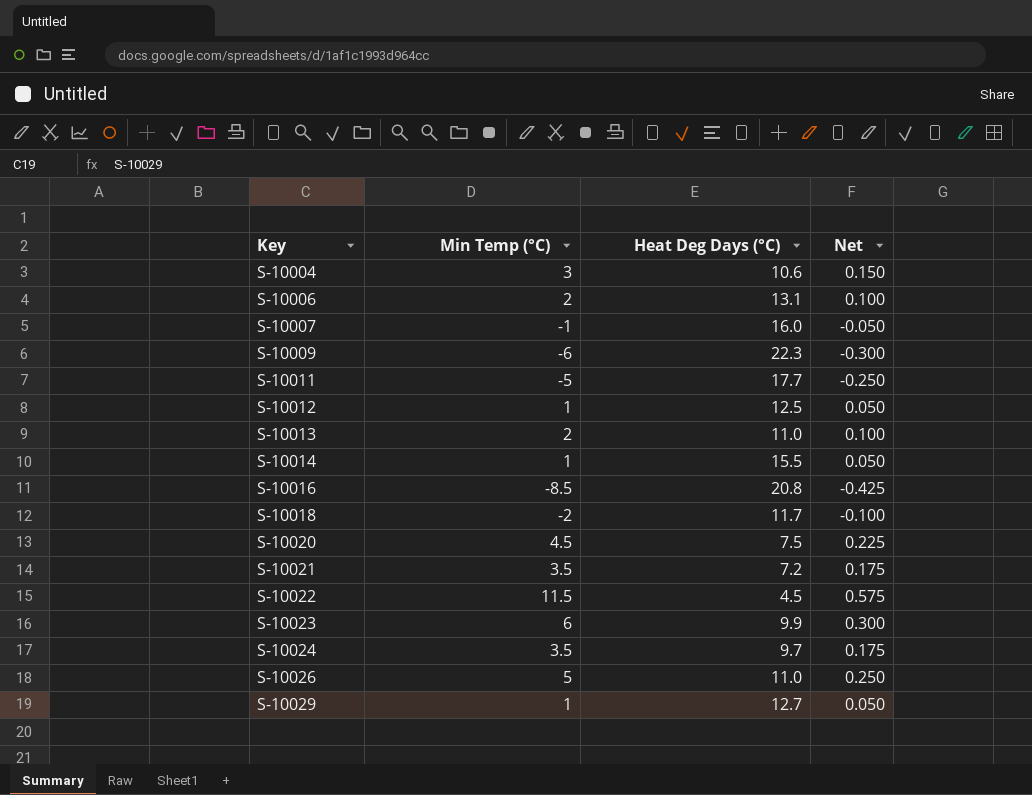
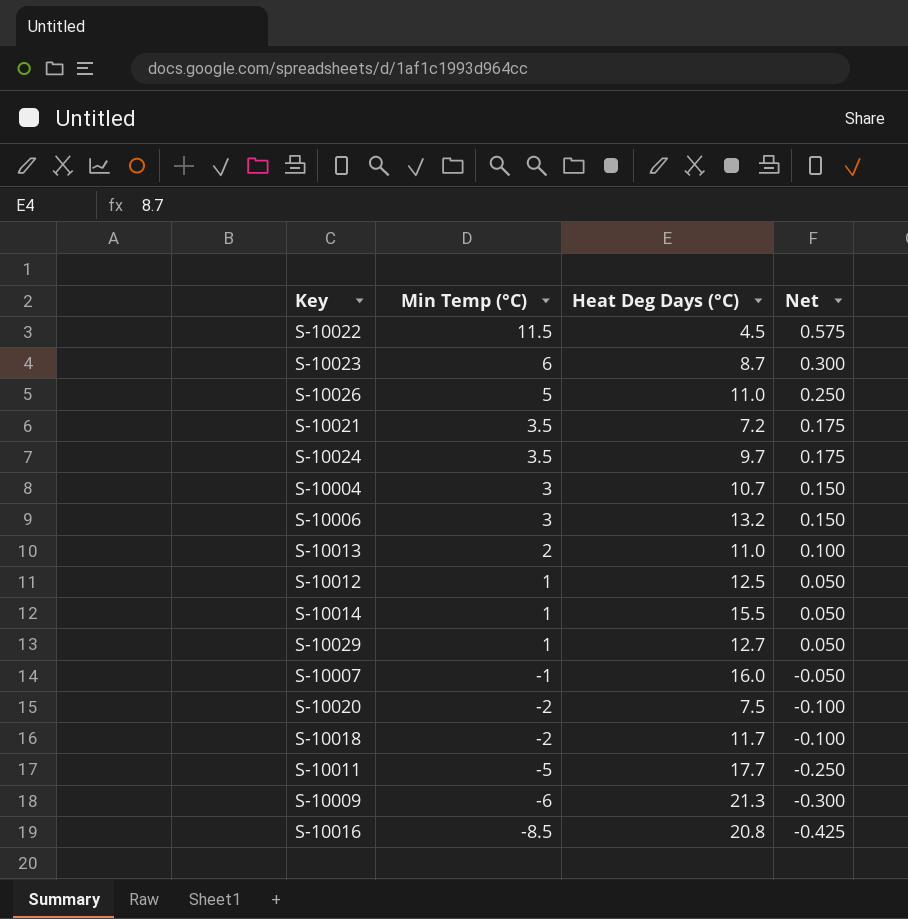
row order: Key ascending -> Min Temp (°C) descending
S-10023 | Heat Deg Days (°C): 9.9 -> 8.7
S-10004 | Heat Deg Days (°C): 10.6 -> 10.7
S-10006 | Min Temp (°C): 2 -> 3
S-10006 | Heat Deg Days (°C): 13.1 -> 13.2
S-10006 | Net: 0.100 -> 0.150
S-10020 | Min Temp (°C): 4.5 -> -2
S-10020 | Net: 0.225 -> -0.100
S-10009 | Heat Deg Days (°C): 22.3 -> 21.3

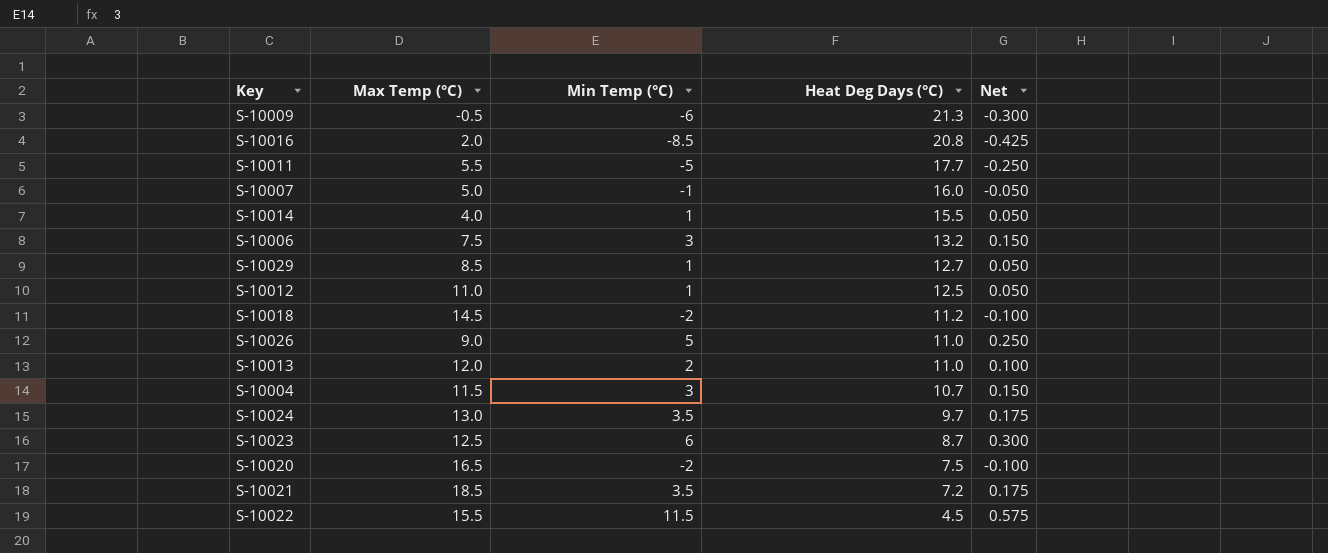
row order: Min Temp (°C) descending -> Heat Deg Days (°C) descending
column Max Temp (°C) | position: none -> 2
S-10018 | Heat Deg Days (°C): 11.7 -> 11.2

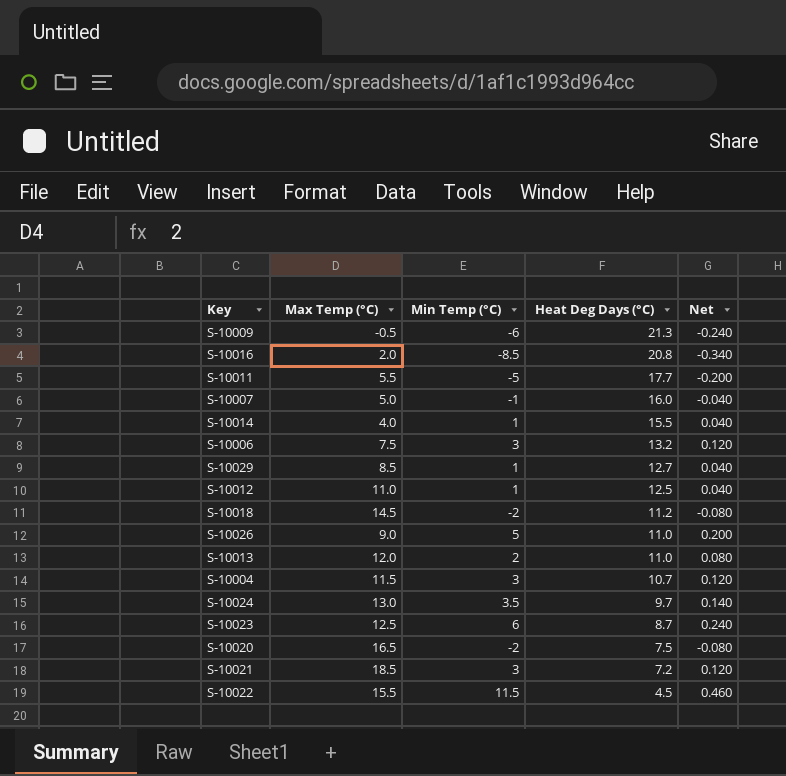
column Net | formula: [Min Temp (°C)] * 0.05 -> [Min Temp (°C)] * 0.04
S-10021 | Min Temp (°C): 3.5 -> 3

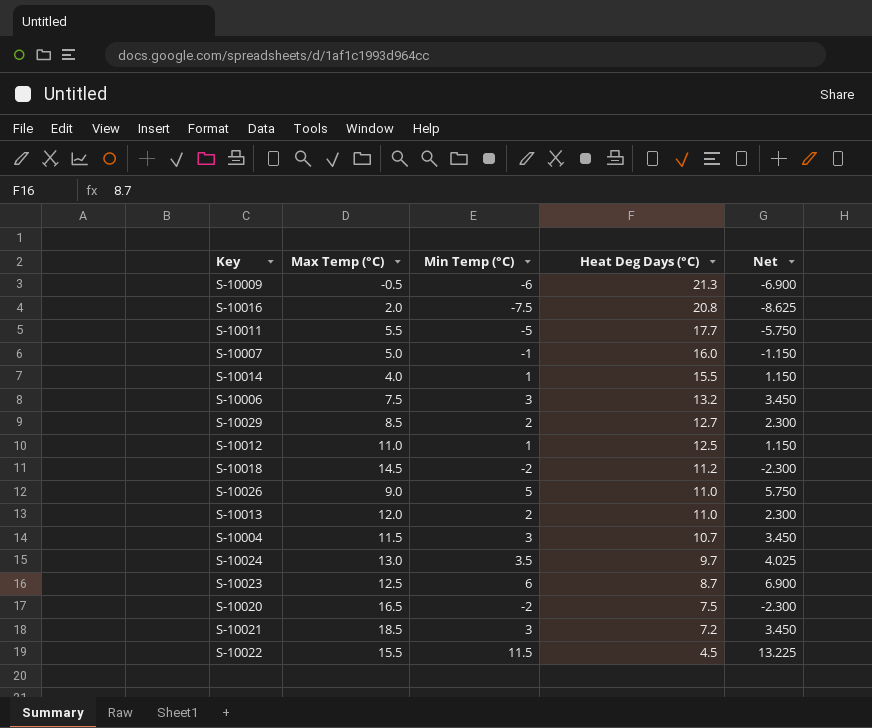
column Net | formula: [Min Temp (°C)] * 0.04 -> [Min Temp (°C)] * 1.15
S-10016 | Min Temp (°C): -8.5 -> -7.5
S-10029 | Min Temp (°C): 1 -> 2

